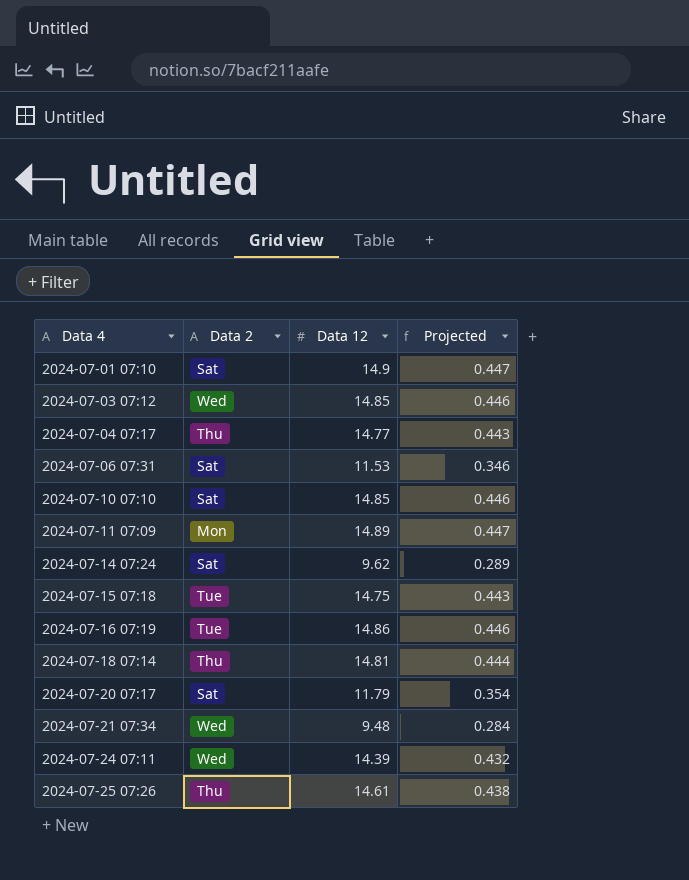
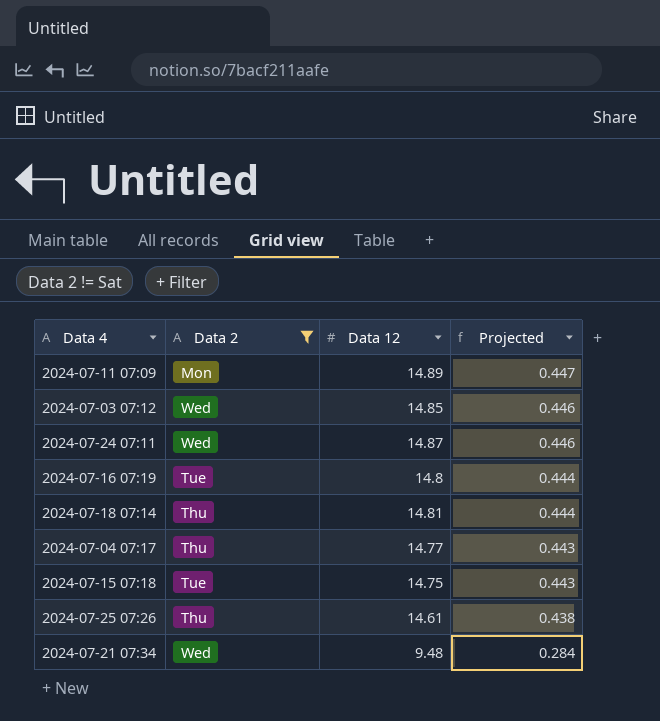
filter: none -> Data 2 != Sat
row order: Data 4 ascending -> Projected descending
2024-07-24 07:11 | Data 12: 14.39 -> 14.87
2024-07-24 07:11 | Projected: 0.432 -> 0.446
2024-07-16 07:19 | Data 12: 14.86 -> 14.8
2024-07-16 07:19 | Projected: 0.446 -> 0.444

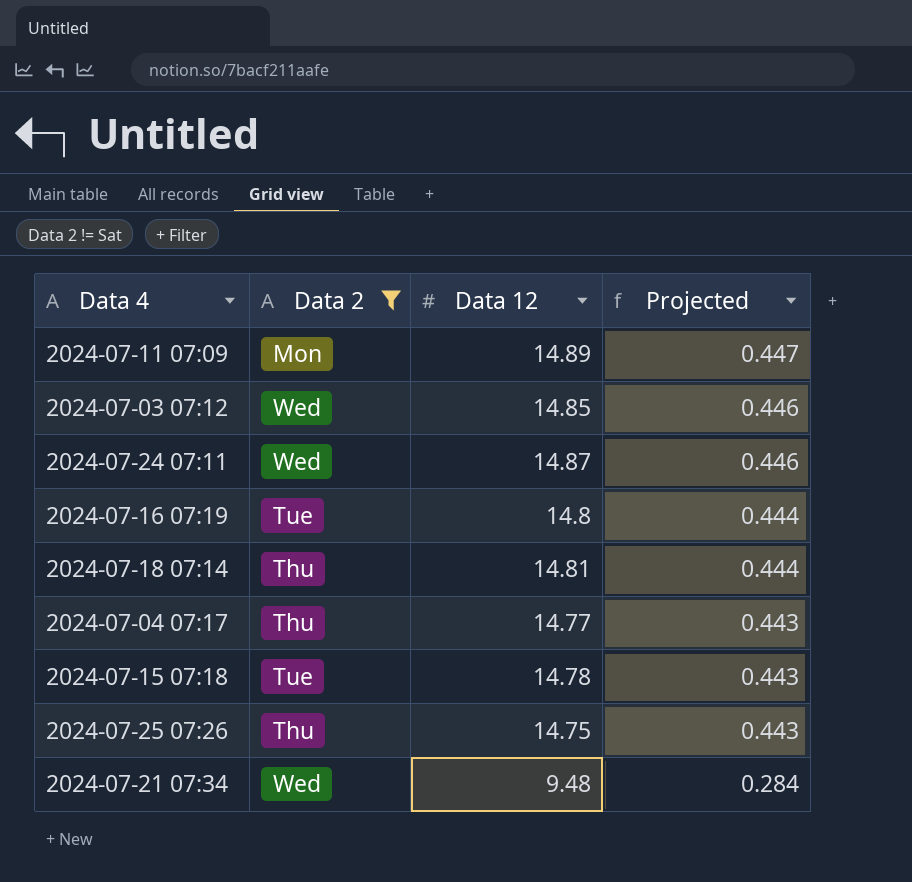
2024-07-15 07:18 | Data 12: 14.75 -> 14.78
2024-07-25 07:26 | Data 12: 14.61 -> 14.75
2024-07-25 07:26 | Projected: 0.438 -> 0.443

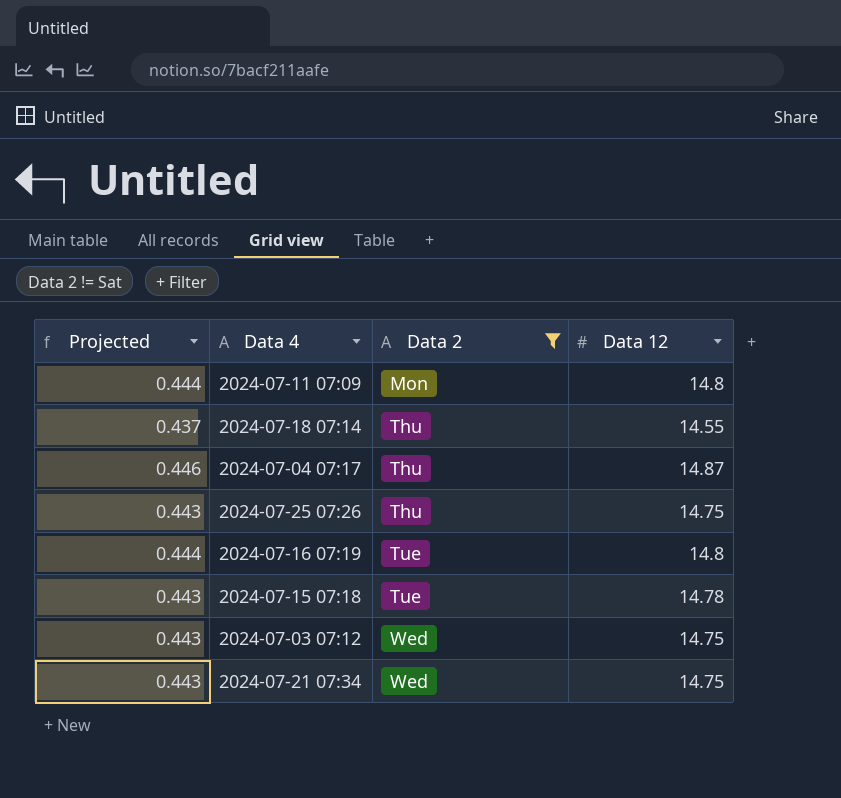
row order: Projected descending -> Data 2 ascending
column Projected | position: 4 -> 1
row 2024-07-24 07:11: Wed | 14.87 | 0.446 -> none
2024-07-11 07:09 | Projected: 0.447 -> 0.444
2024-07-11 07:09 | Data 12: 14.89 -> 14.8
2024-07-18 07:14 | Projected: 0.444 -> 0.437
2024-07-18 07:14 | Data 12: 14.81 -> 14.55
2024-07-04 07:17 | Projected: 0.443 -> 0.446
2024-07-04 07:17 | Data 12: 14.77 -> 14.87
2024-07-03 07:12 | Projected: 0.446 -> 0.443
2024-07-03 07:12 | Data 12: 14.85 -> 14.75
2024-07-21 07:34 | Projected: 0.284 -> 0.443
2024-07-21 07:34 | Data 12: 9.48 -> 14.75

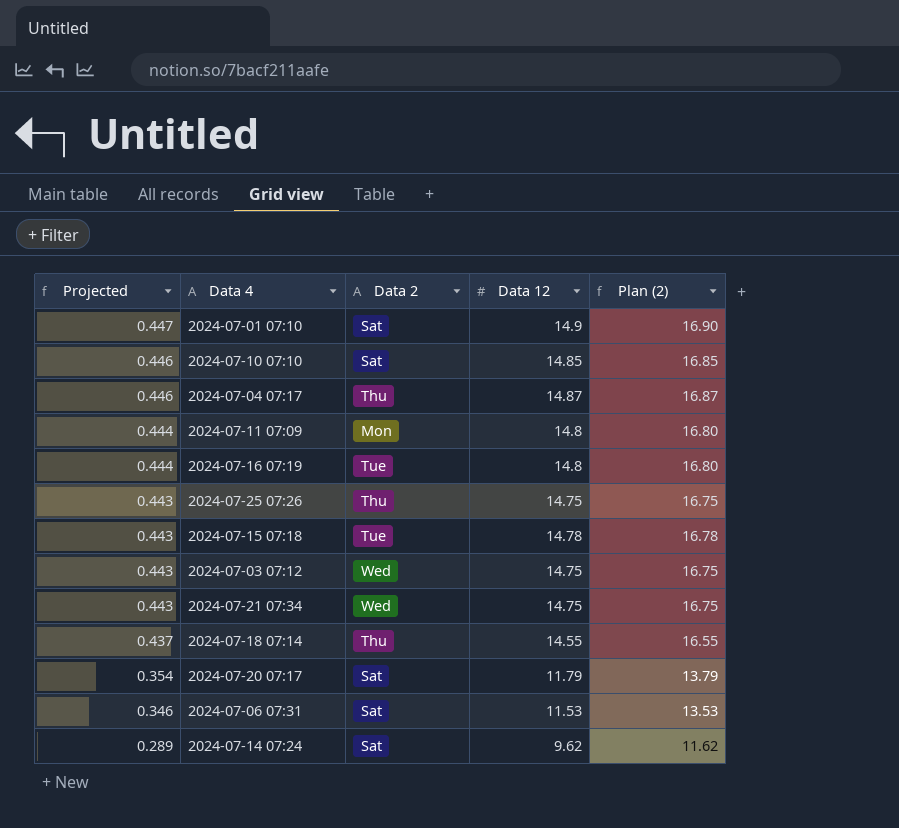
filter: Data 2 != Sat -> none
row order: Data 2 ascending -> Projected descending
column Plan (2) | formula: none -> [Data 12] + 2

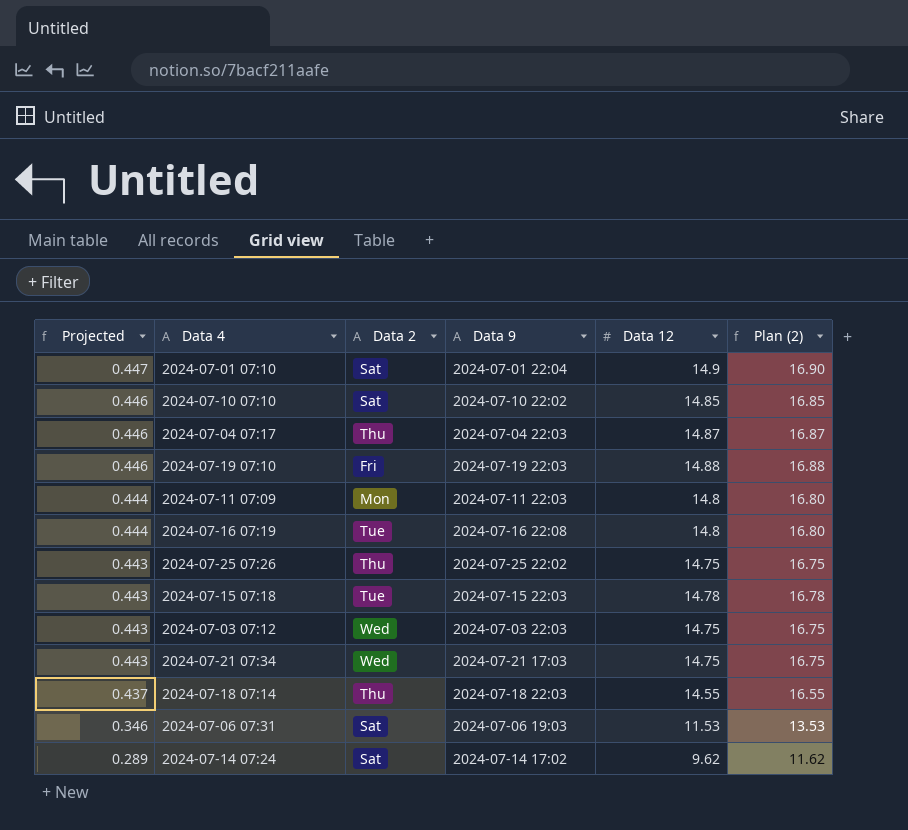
column Data 9 | position: none -> 4
row 2024-07-20 07:17: 0.354 | Sat | 11.79 | 13.79 -> none
row 2024-07-19 07:10: none -> 0.446 | Fri | 2024-07-19 22:03 | 14.88 | 16.88

